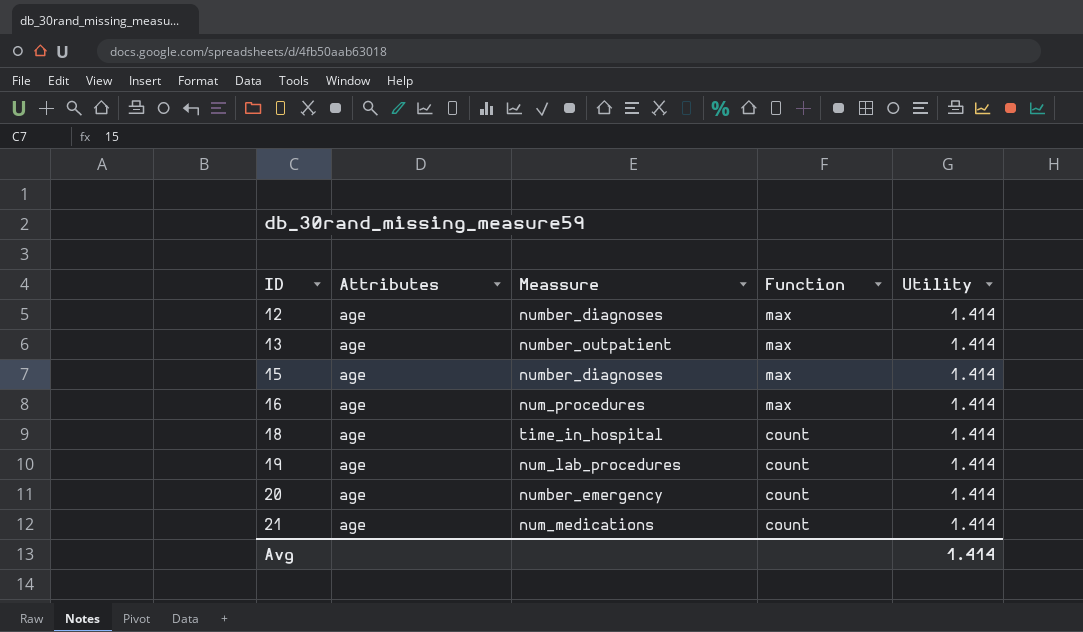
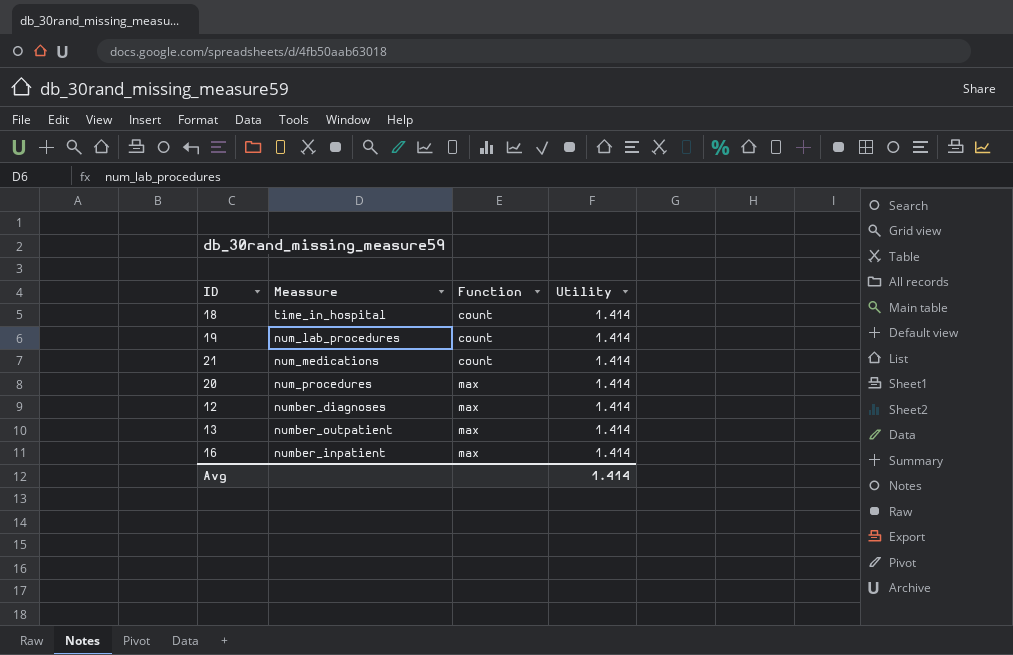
row order: ID ascending -> Function ascending
column Attributes | position: 2 -> none
row 15: age | number_diagnoses | max | 1.414 -> none
20 | Meassure: number_emergency -> num_procedures
20 | Function: count -> max
16 | Meassure: num_procedures -> number_inpatient

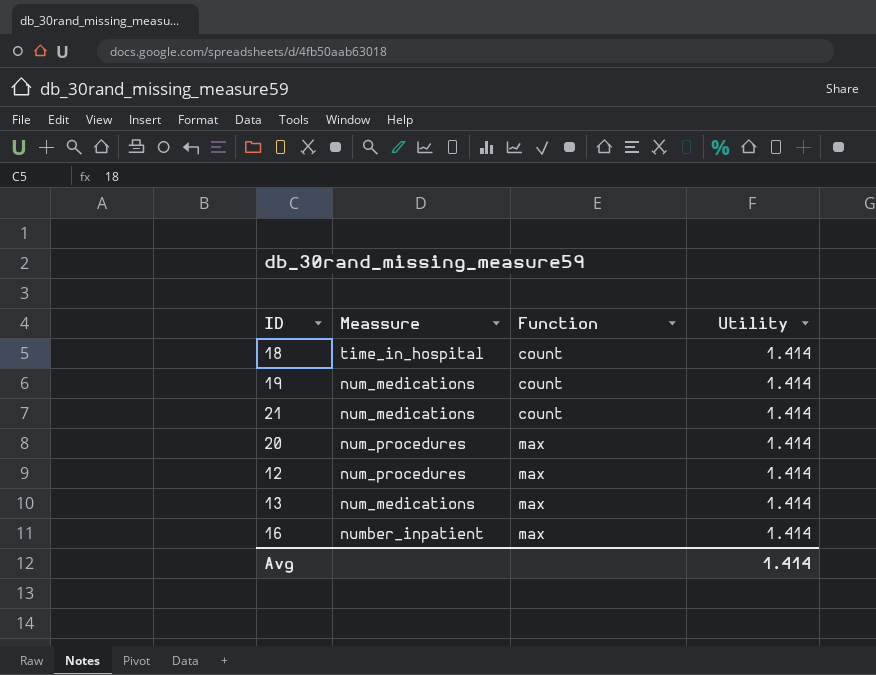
19 | Meassure: num_lab_procedures -> num_medications
12 | Meassure: number_diagnoses -> num_procedures
13 | Meassure: number_outpatient -> num_medications

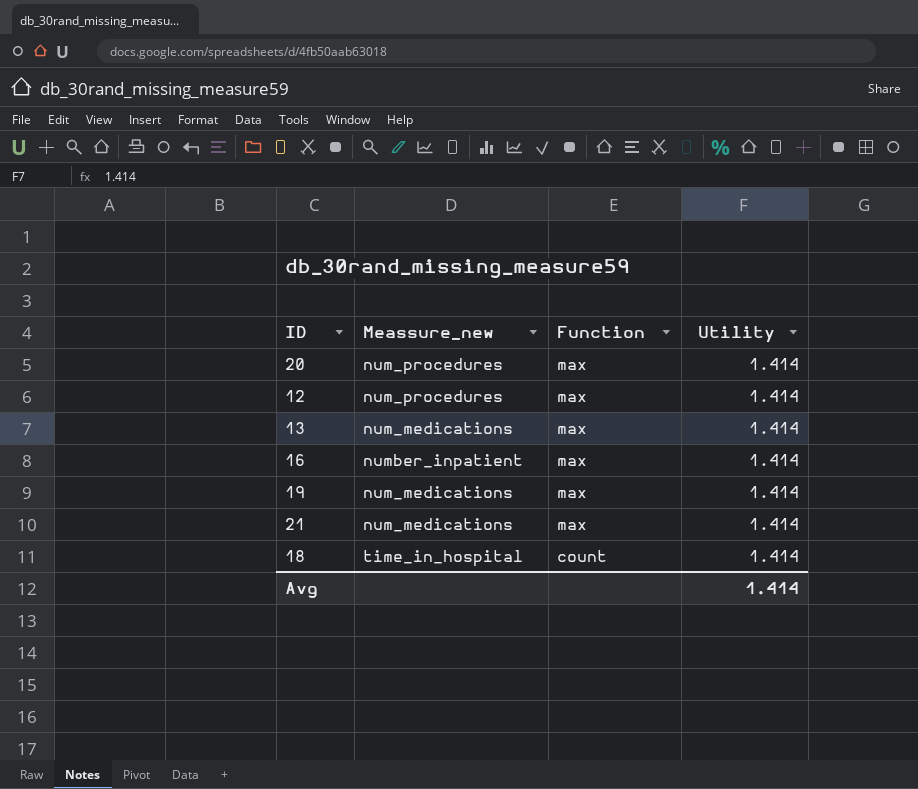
row order: Function ascending -> Function descending
column name: Meassure -> Meassure_new
19 | Function: count -> max
21 | Function: count -> max

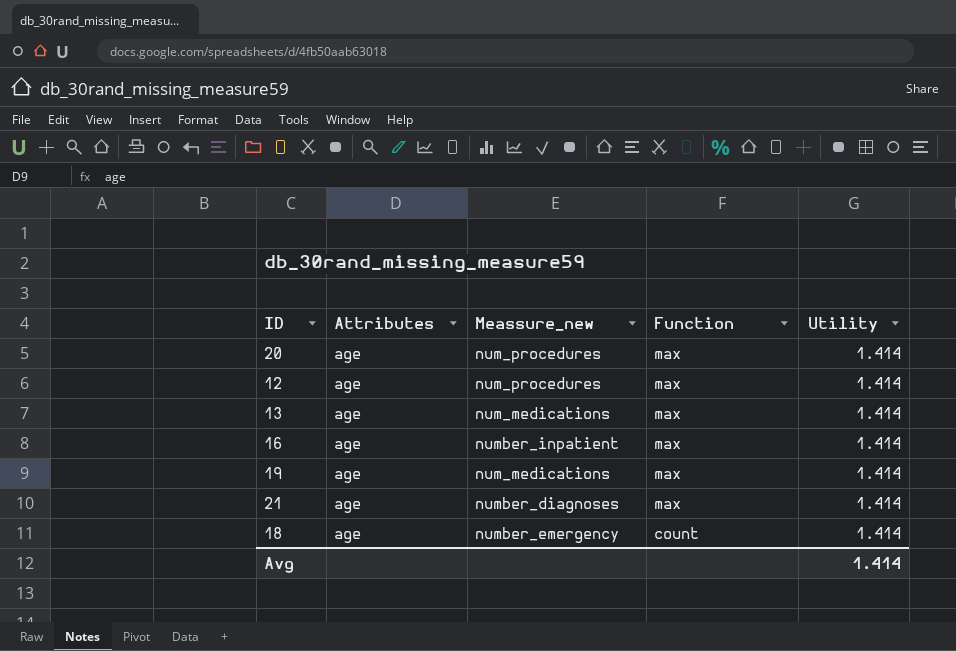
column Attributes | position: none -> 2
21 | Meassure_new: num_medications -> number_diagnoses
18 | Meassure_new: time_in_hospital -> number_emergency

